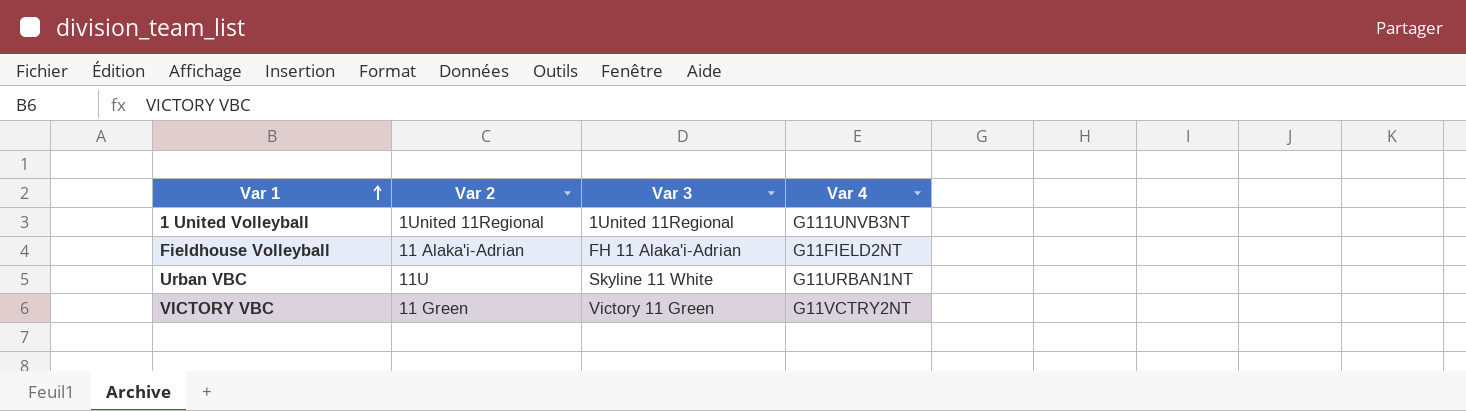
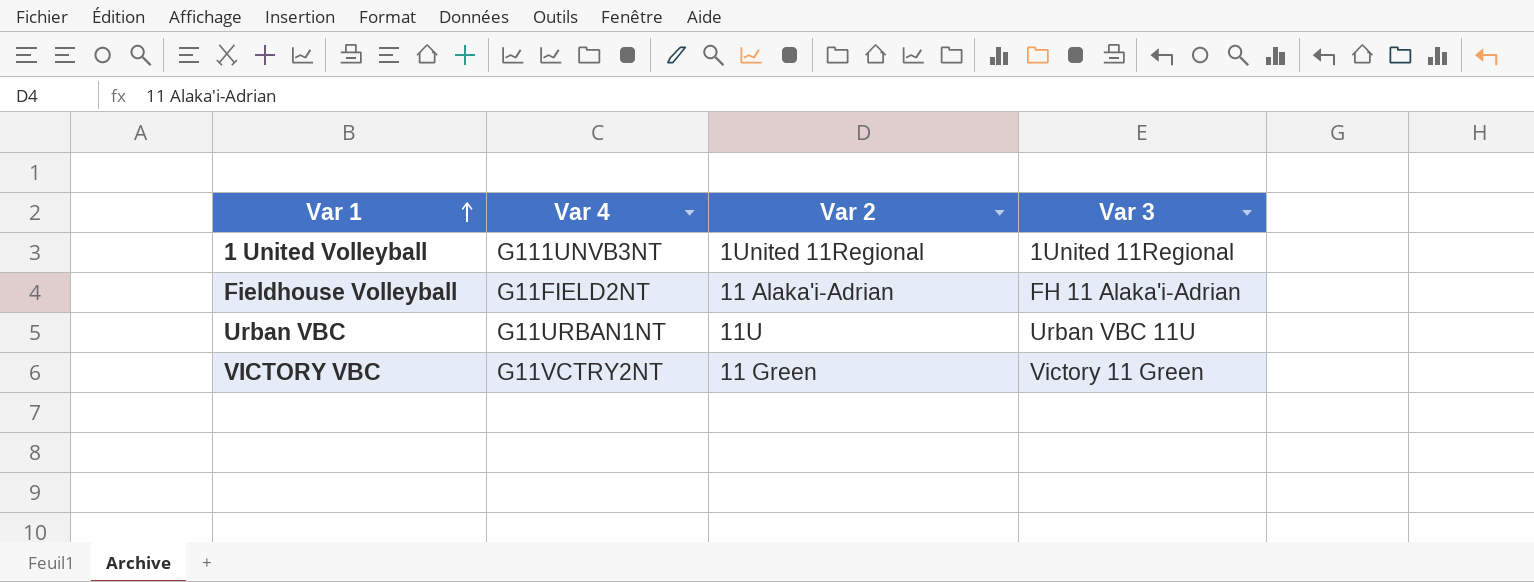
column Var 4 | position: 4 -> 2
Urban VBC | Var 3: Skyline 11 White -> Urban VBC 11U

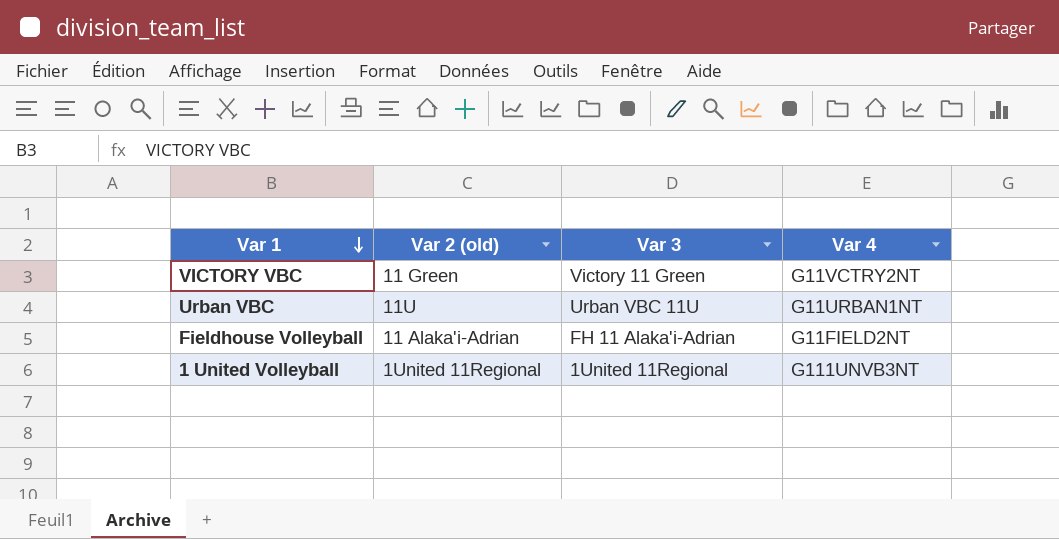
row order: Var 1 ascending -> Var 1 descending
column name: Var 2 -> Var 2 (old)
column Var 4 | position: 2 -> 4

